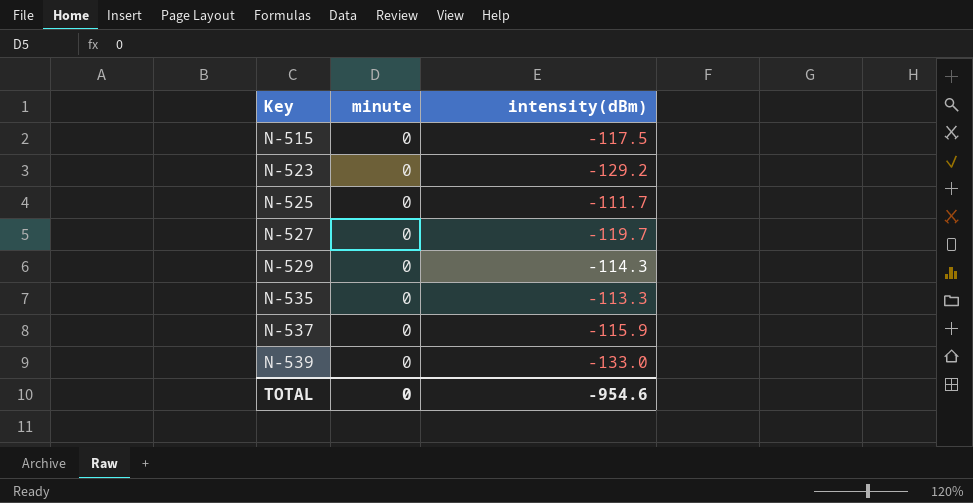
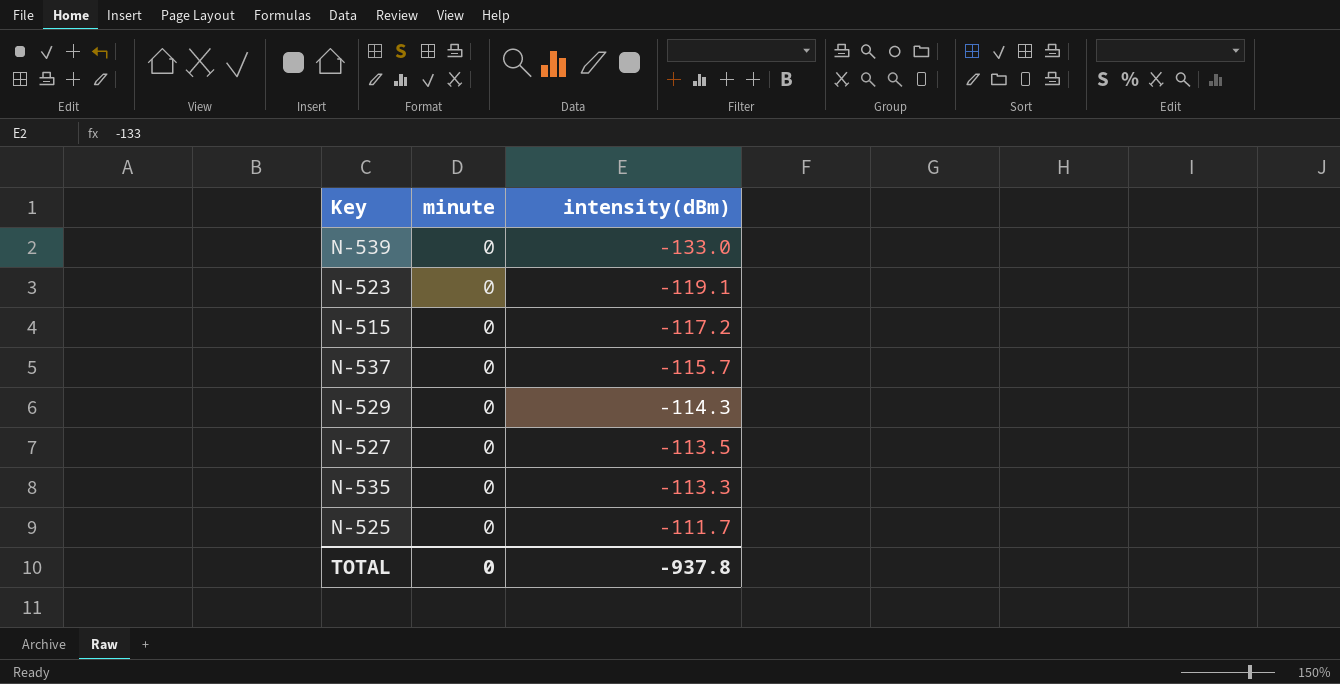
row order: Key ascending -> intensity(dBm) ascending
N-523 | intensity(dBm): -129.2 -> -119.1
N-515 | intensity(dBm): -117.5 -> -117.2
N-537 | intensity(dBm): -115.9 -> -115.7
N-527 | intensity(dBm): -119.7 -> -113.5
TOTAL | intensity(dBm): -954.6 -> -937.8

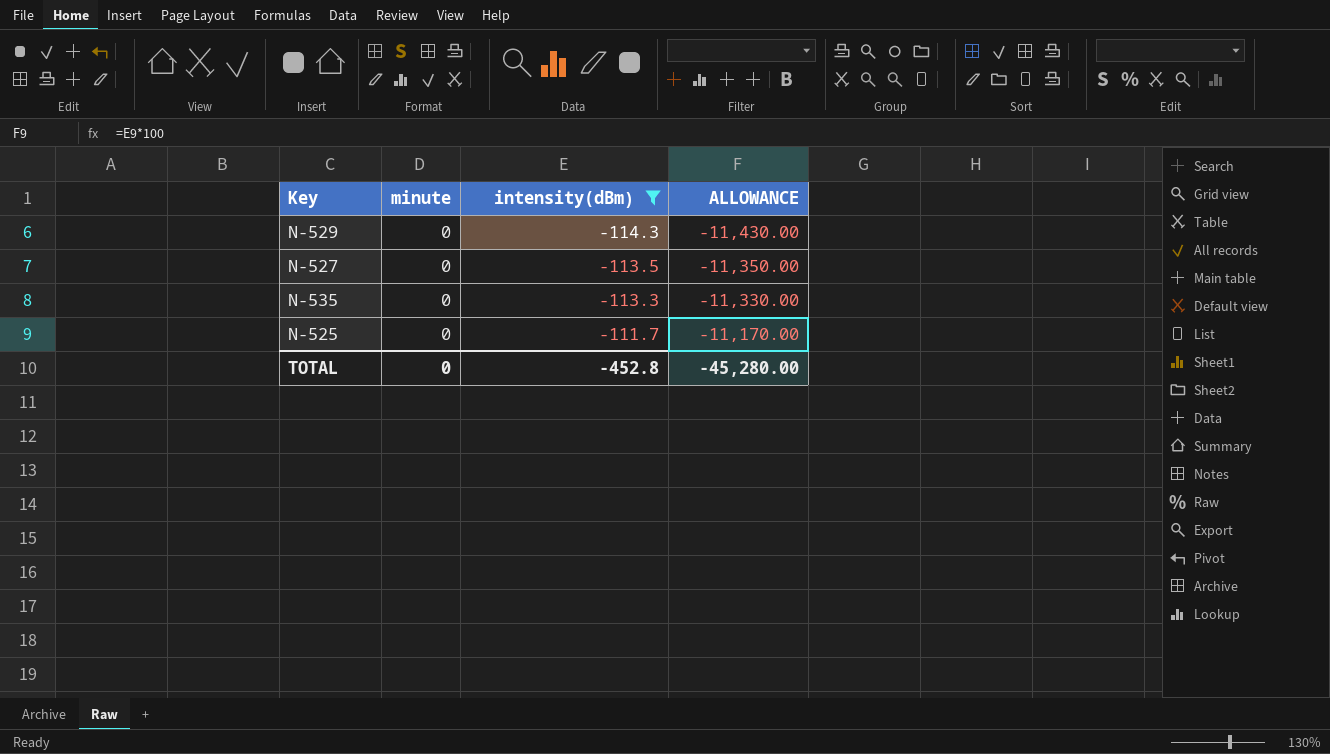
filter: none -> intensity(dBm) >= -114.3
column ALLOWANCE | formula: none -> [intensity(dBm)] * 100
TOTAL | intensity(dBm): -937.8 -> -452.8

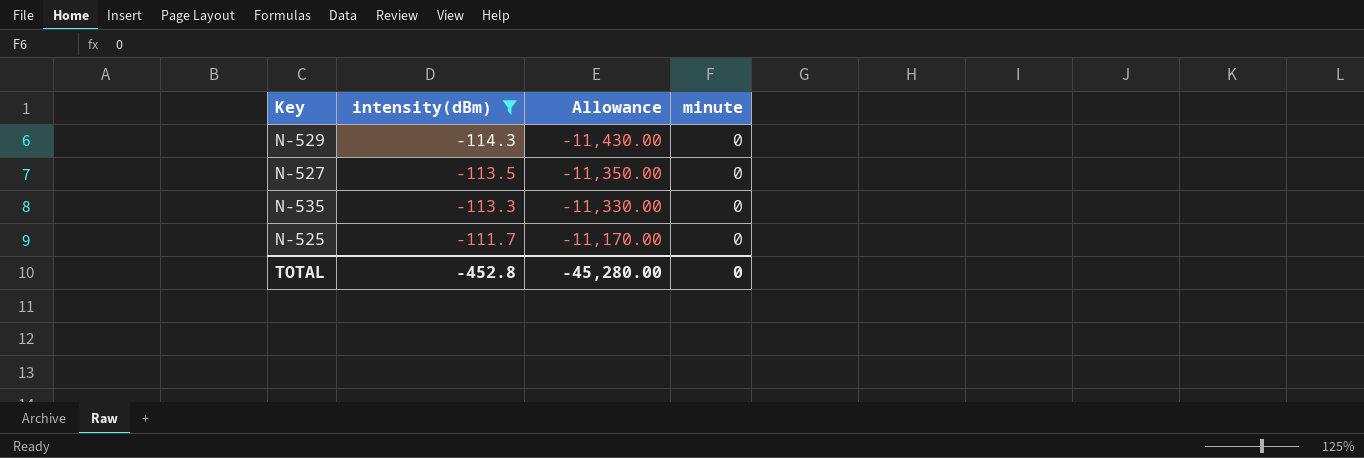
column name: ALLOWANCE -> Allowance
column minute | position: 2 -> 4

